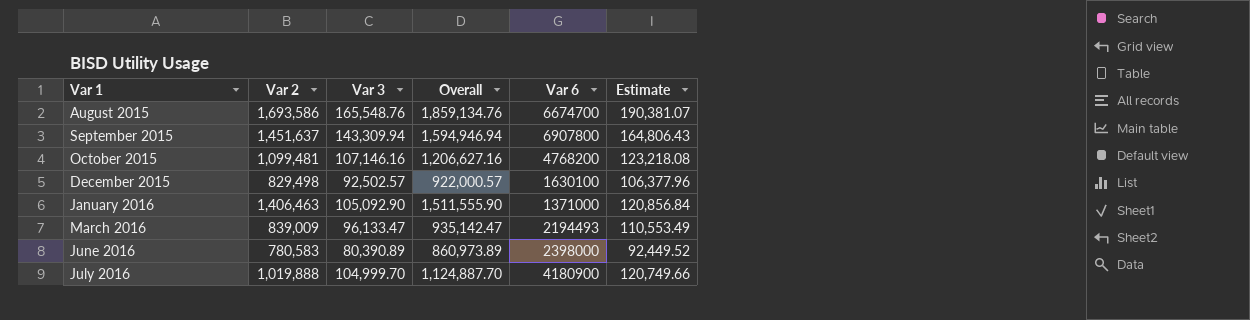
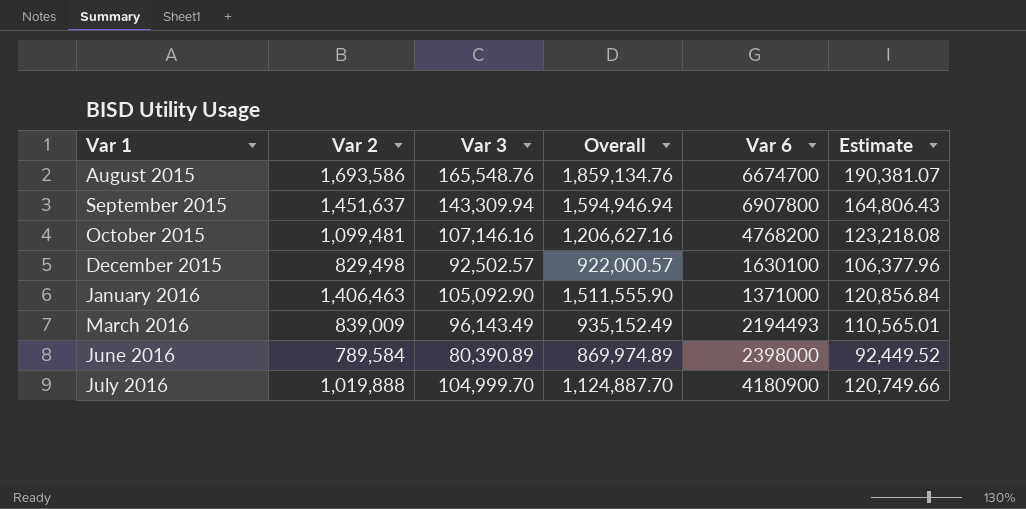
March 2016 | Var 3: 96,133.47 -> 96,143.49
March 2016 | Overall: 935,142.47 -> 935,152.49
March 2016 | Estimate: 110,553.49 -> 110,565.01
June 2016 | Var 2: 780,583 -> 789,584
June 2016 | Overall: 860,973.89 -> 869,974.89

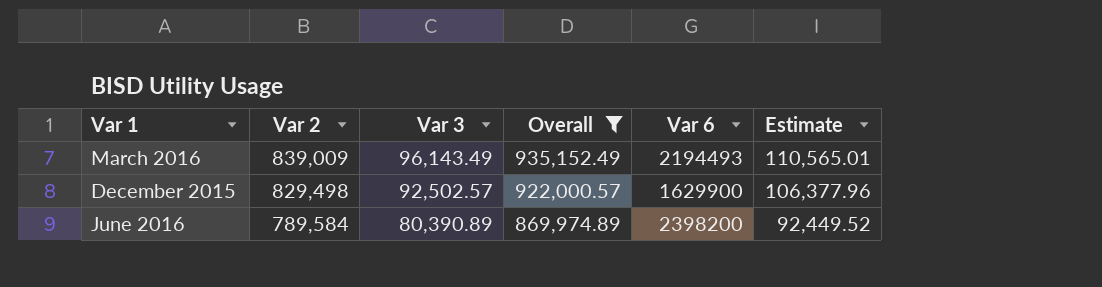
filter: none -> Overall <= 935,152.49
row order: Var 1 ascending -> Var 2 descending
December 2015 | Var 6: 1630100 -> 1629900
June 2016 | Var 6: 2398000 -> 2398200

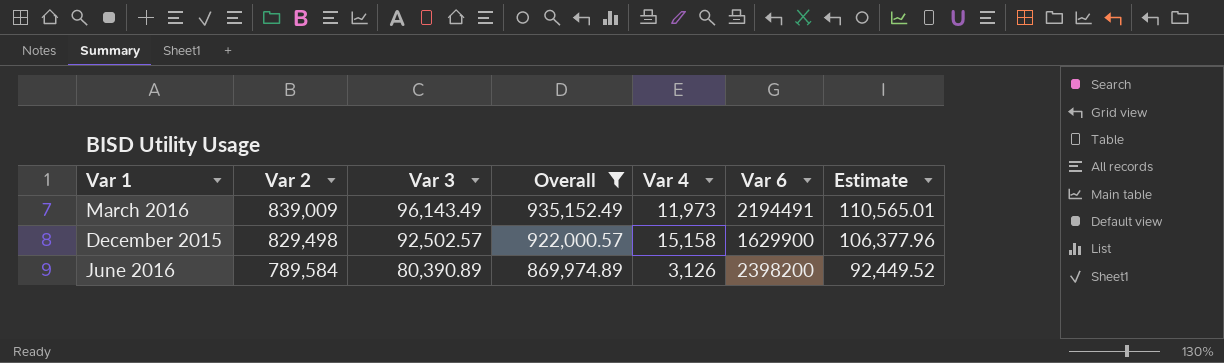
column Var 4 | position: none -> 5
March 2016 | Var 6: 2194493 -> 2194491

